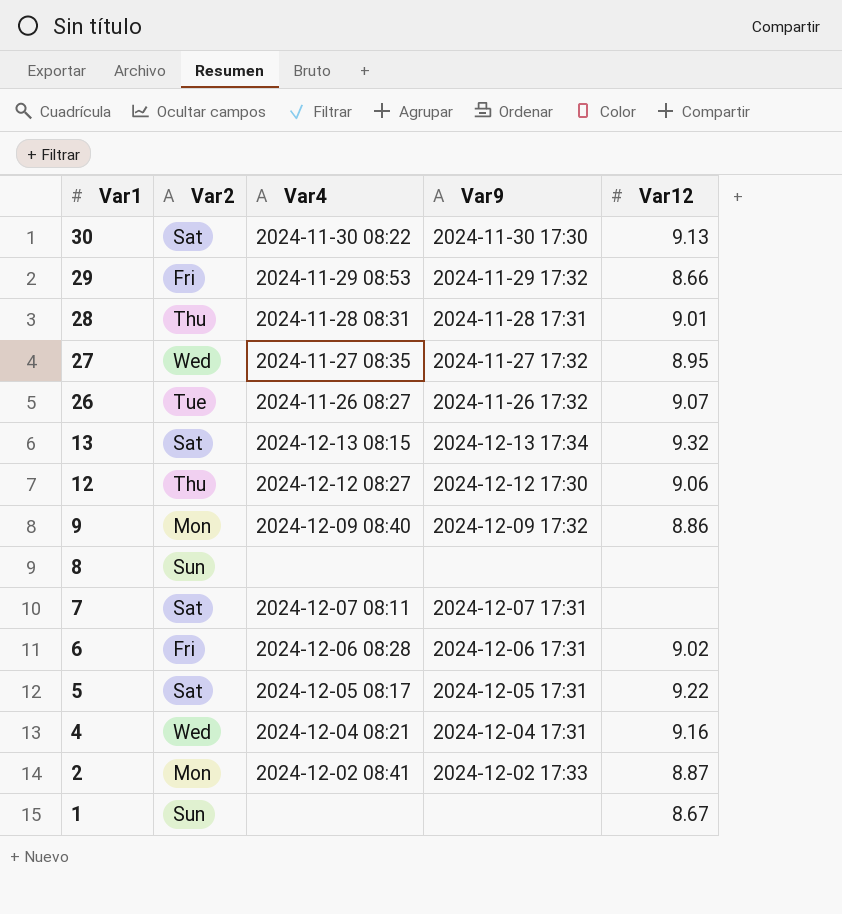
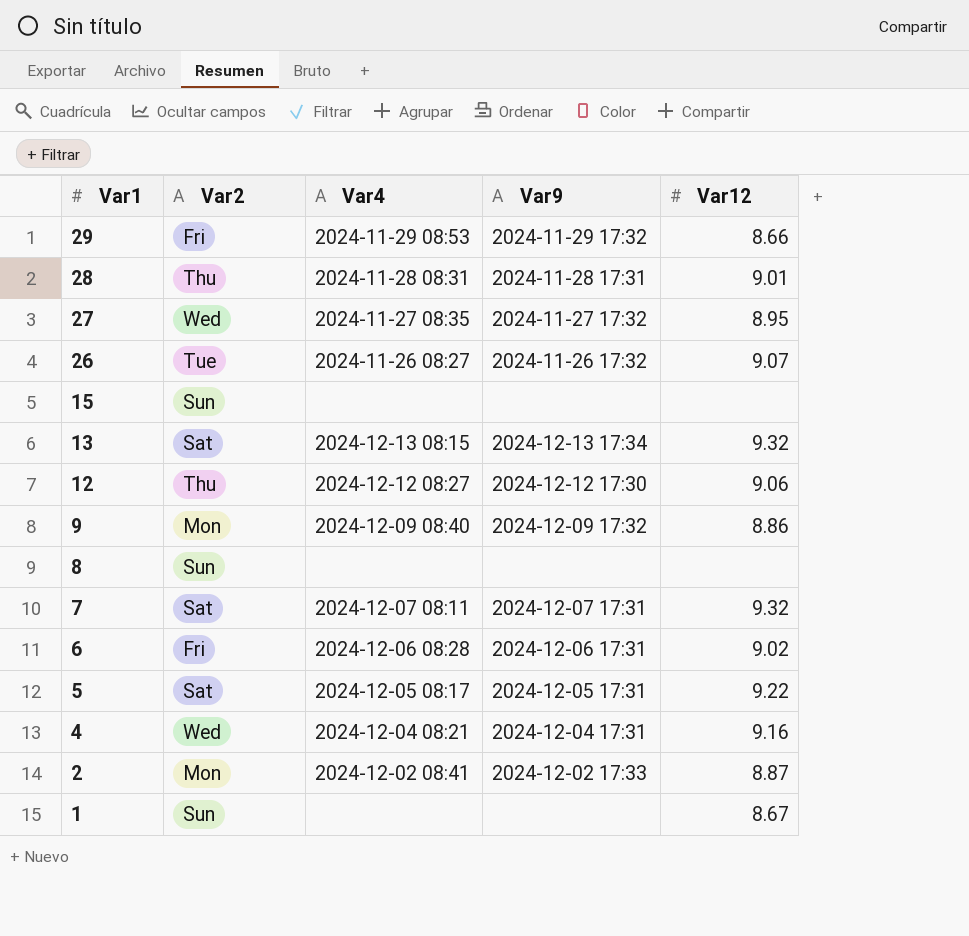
row 30: Sat | 2024-11-30 08:22 | 2024-11-30 17:30 | 9.13 -> none
row 15: none -> Sun | none | none | none
7 | Var12: none -> 9.32

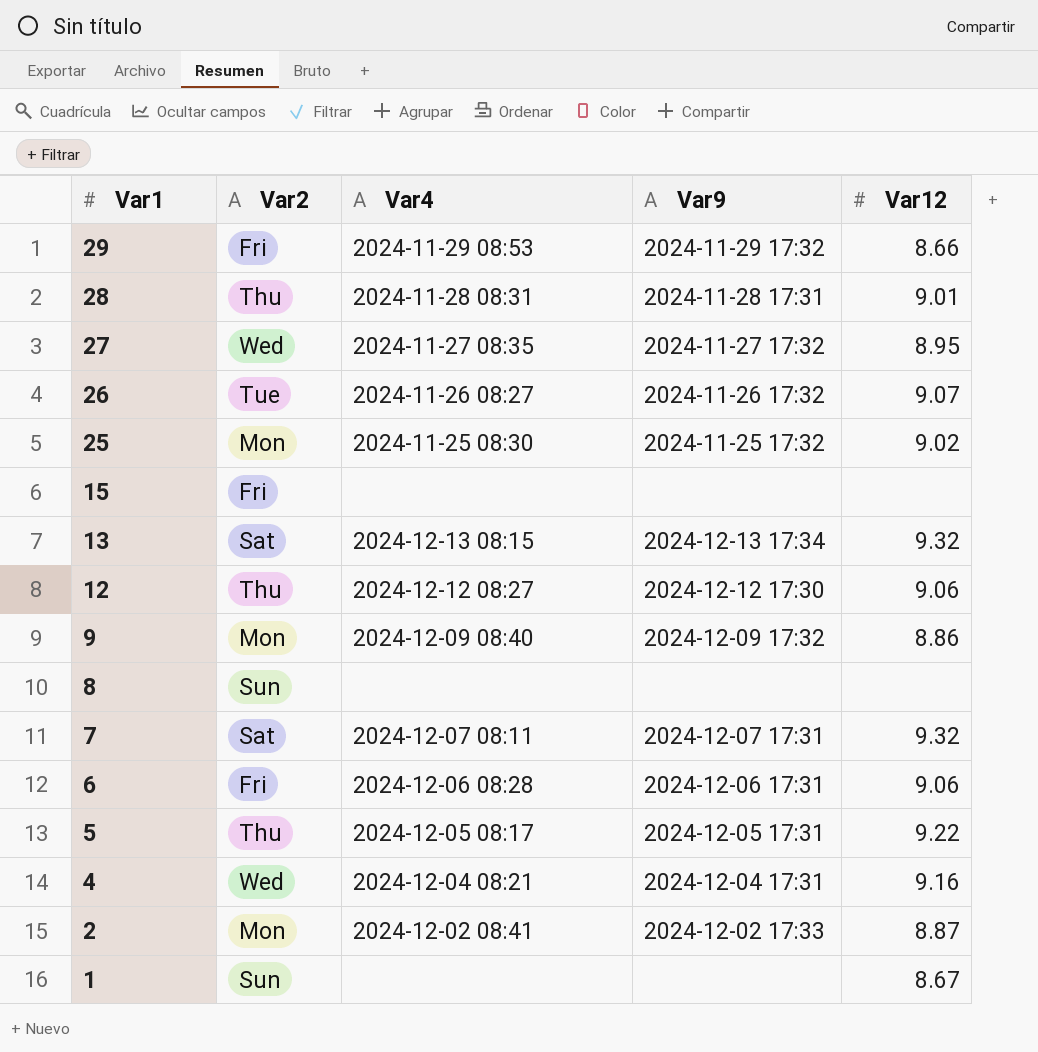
row 25: none -> Mon | 2024-11-25 08:30 | 2024-11-25 17:32 | 9.02
15 | Var2: Sun -> Fri
6 | Var12: 9.02 -> 9.06
5 | Var2: Sat -> Thu

